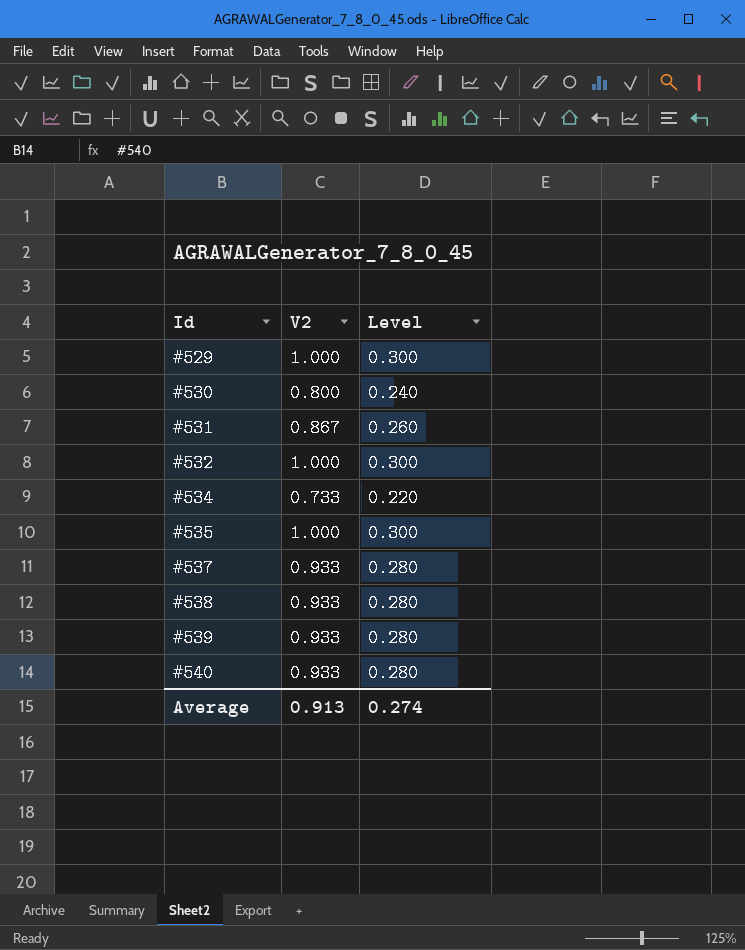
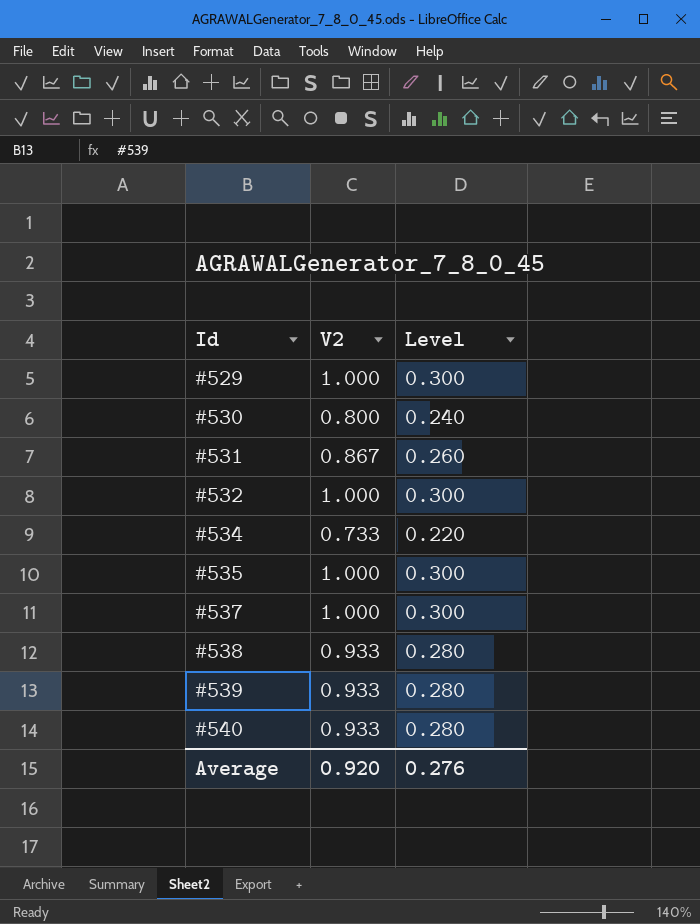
#537 | V2: 0.933 -> 1.000
#537 | Level: 0.280 -> 0.300
Average | V2: 0.913 -> 0.920
Average | Level: 0.274 -> 0.276

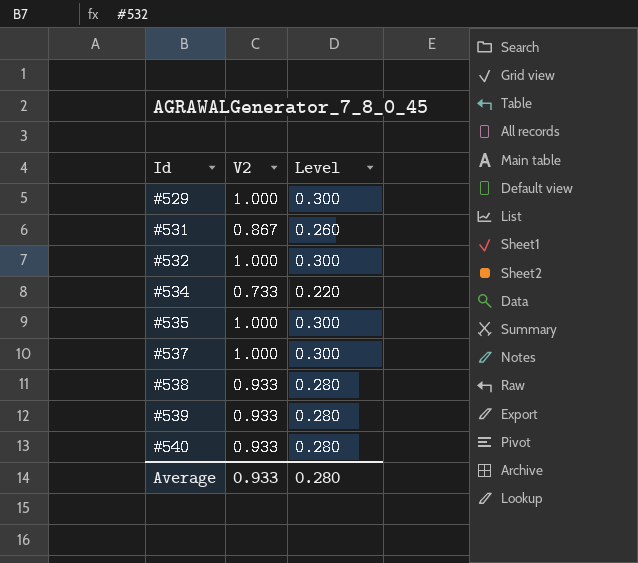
row #530: 0.800 | 0.240 -> none
Average | V2: 0.920 -> 0.933
Average | Level: 0.276 -> 0.280

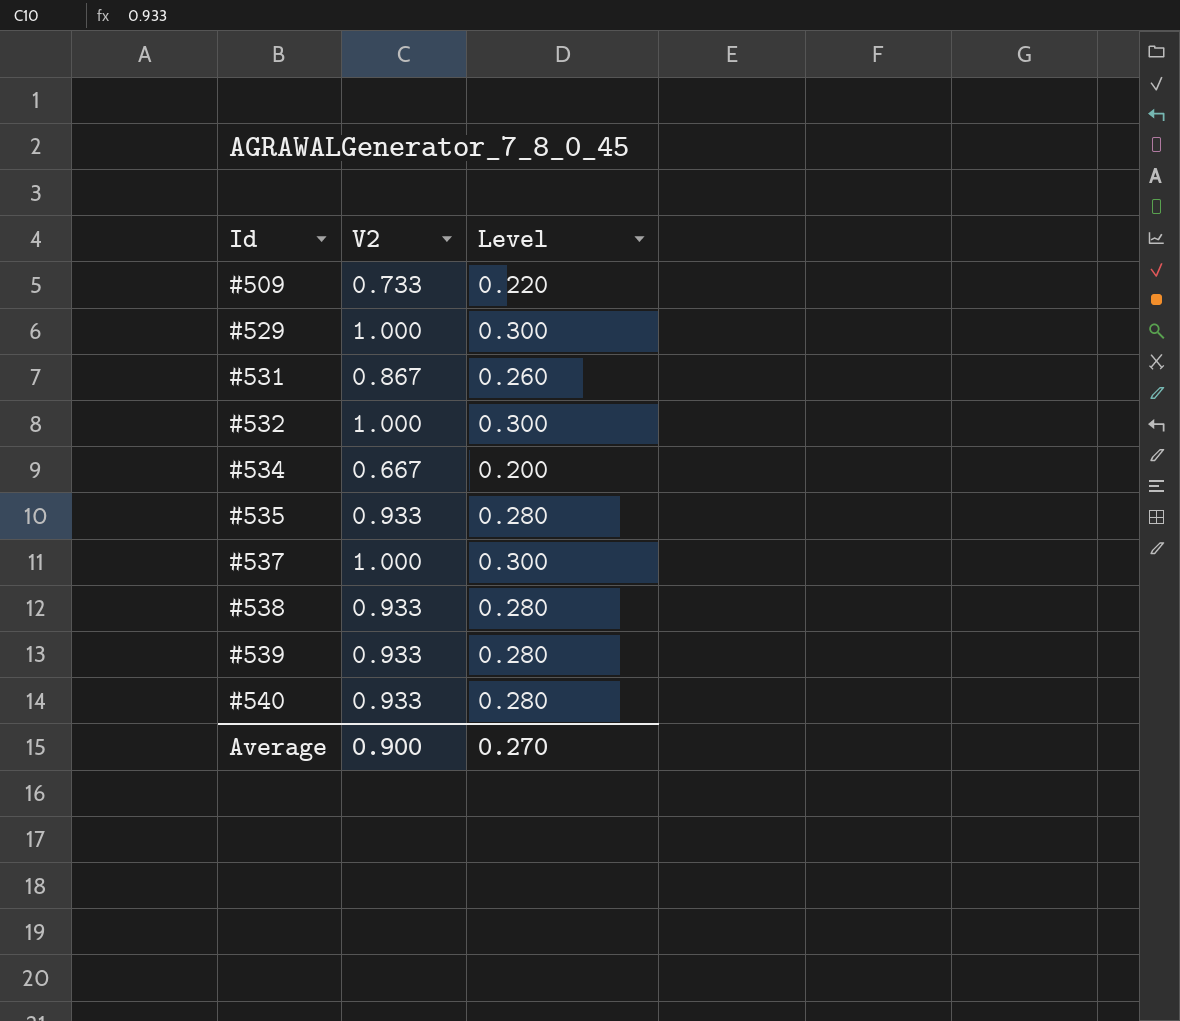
row #509: none -> 0.733 | 0.220
#534 | V2: 0.733 -> 0.667
#534 | Level: 0.220 -> 0.200
#535 | V2: 1.000 -> 0.933
#535 | Level: 0.300 -> 0.280
Average | V2: 0.933 -> 0.900
Average | Level: 0.280 -> 0.270

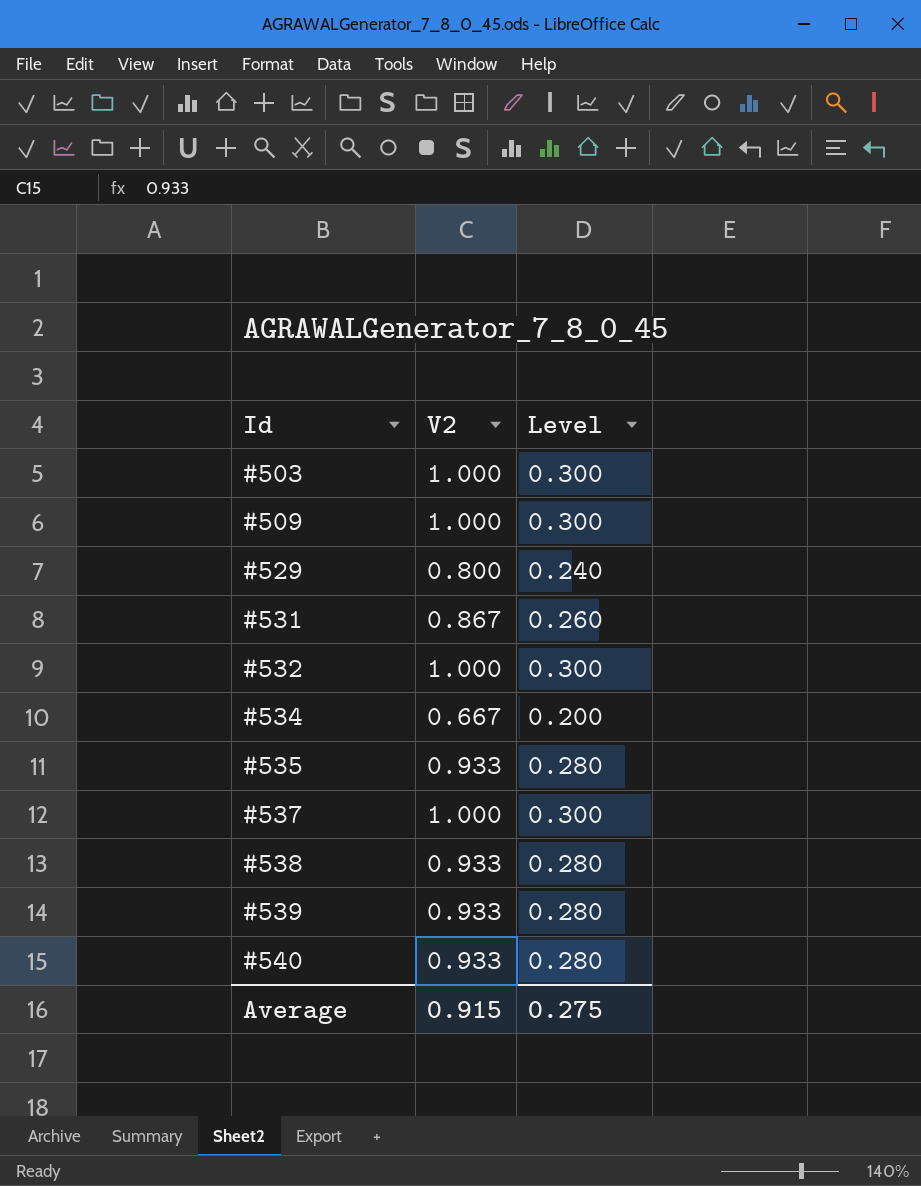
row #503: none -> 1.000 | 0.300
#509 | V2: 0.733 -> 1.000
#509 | Level: 0.220 -> 0.300
#529 | V2: 1.000 -> 0.800
#529 | Level: 0.300 -> 0.240
Average | V2: 0.900 -> 0.915
Average | Level: 0.270 -> 0.275

